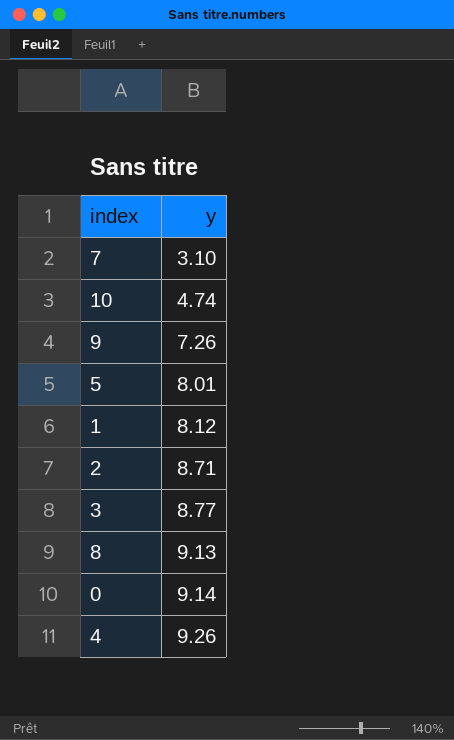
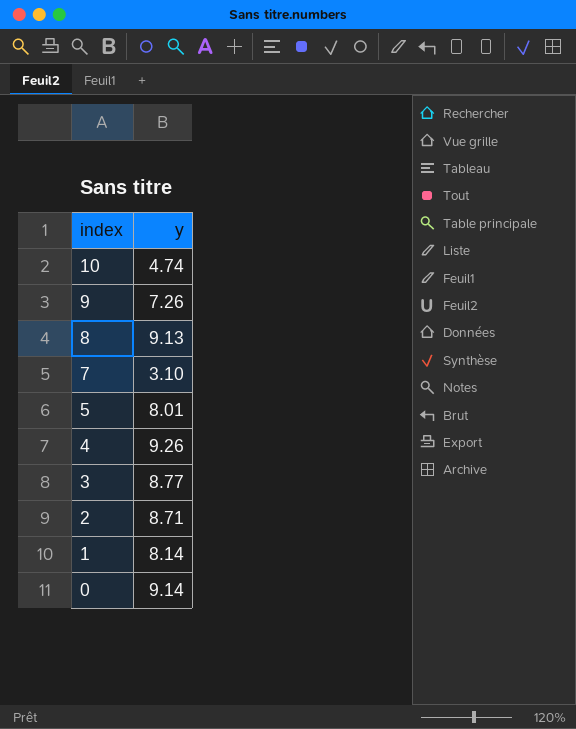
row order: y ascending -> index descending
1 | y: 8.12 -> 8.14

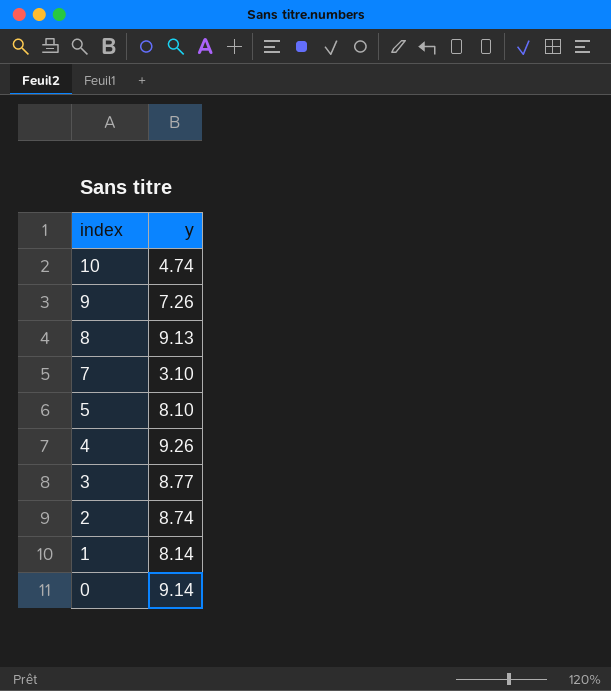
5 | y: 8.01 -> 8.10
2 | y: 8.71 -> 8.74

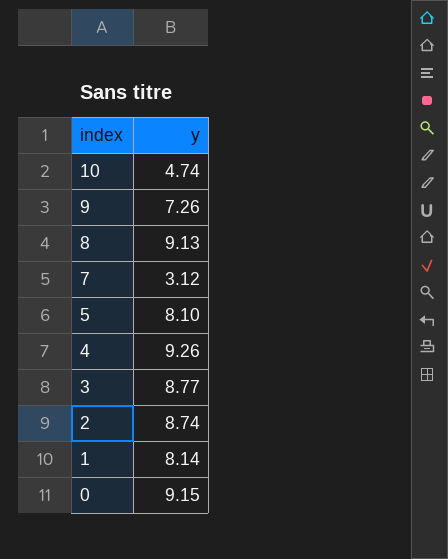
7 | y: 3.10 -> 3.12
0 | y: 9.14 -> 9.15

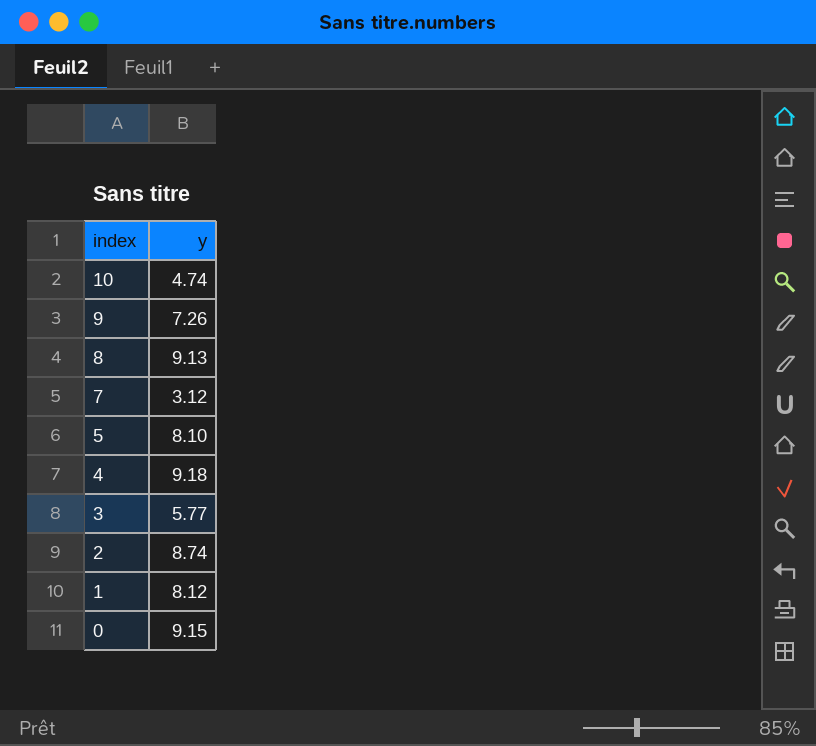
4 | y: 9.26 -> 9.18
3 | y: 8.77 -> 5.77
1 | y: 8.14 -> 8.12

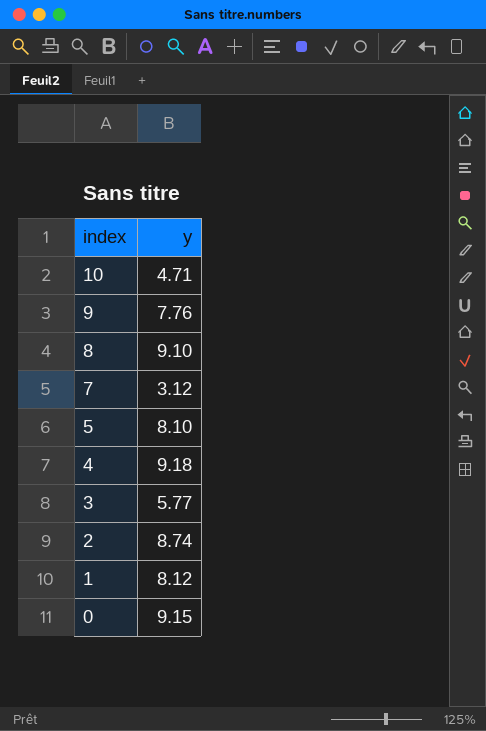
10 | y: 4.74 -> 4.71
9 | y: 7.26 -> 7.76
8 | y: 9.13 -> 9.10

